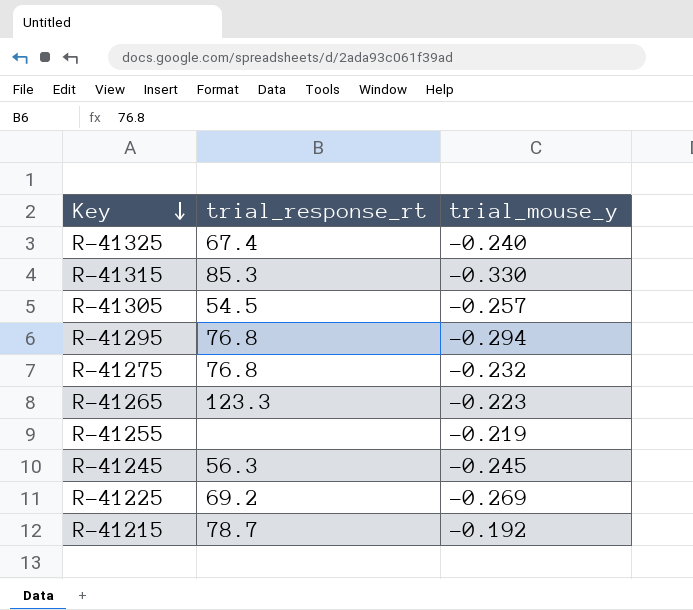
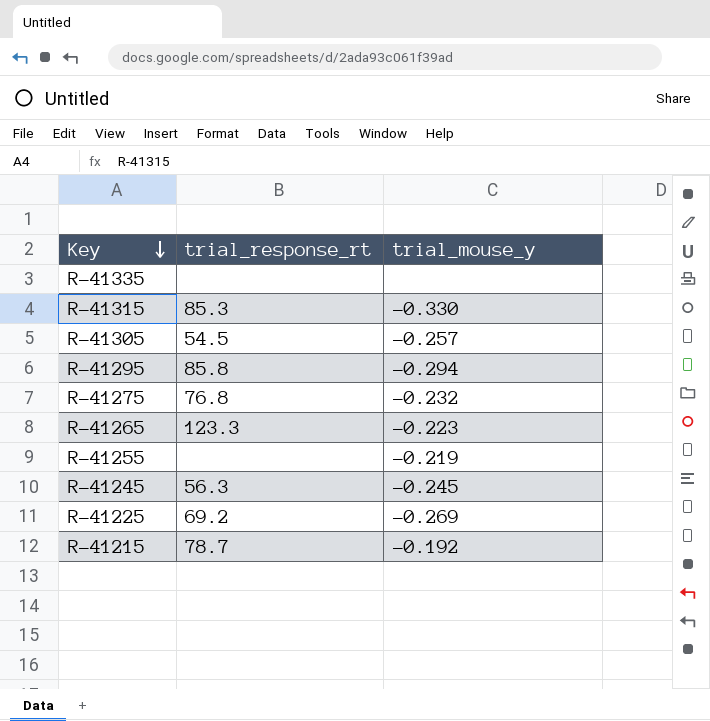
row R-41325: 67.4 | -0.240 -> none
row R-41335: none -> none | none
R-41295 | trial_response_rt: 76.8 -> 85.8

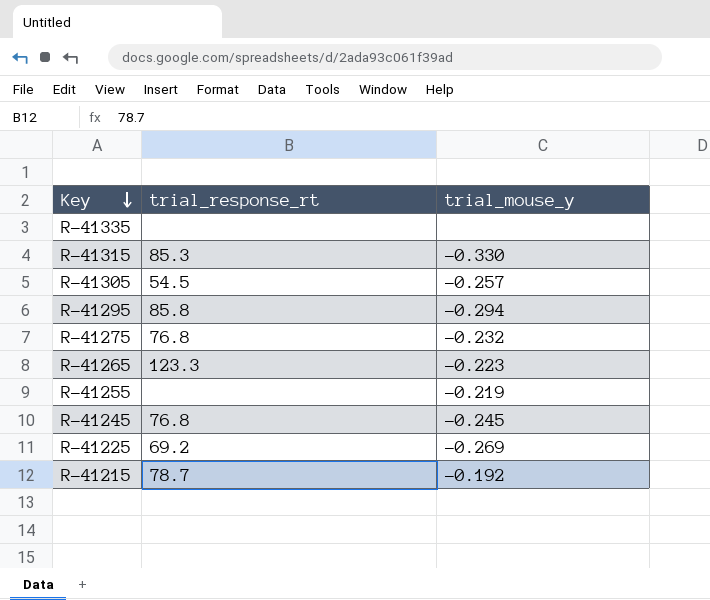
R-41245 | trial_response_rt: 56.3 -> 76.8

